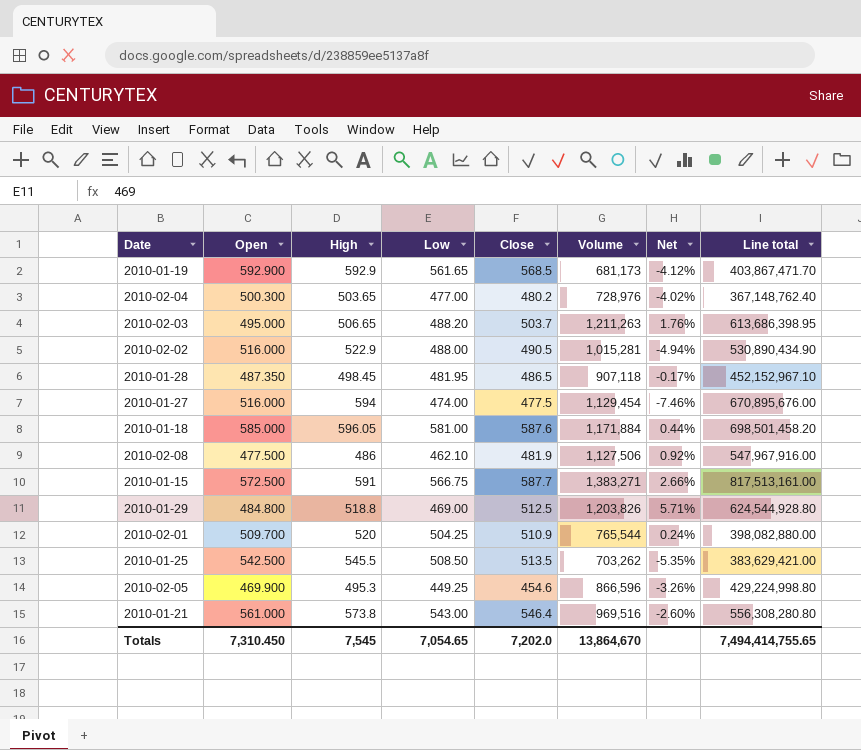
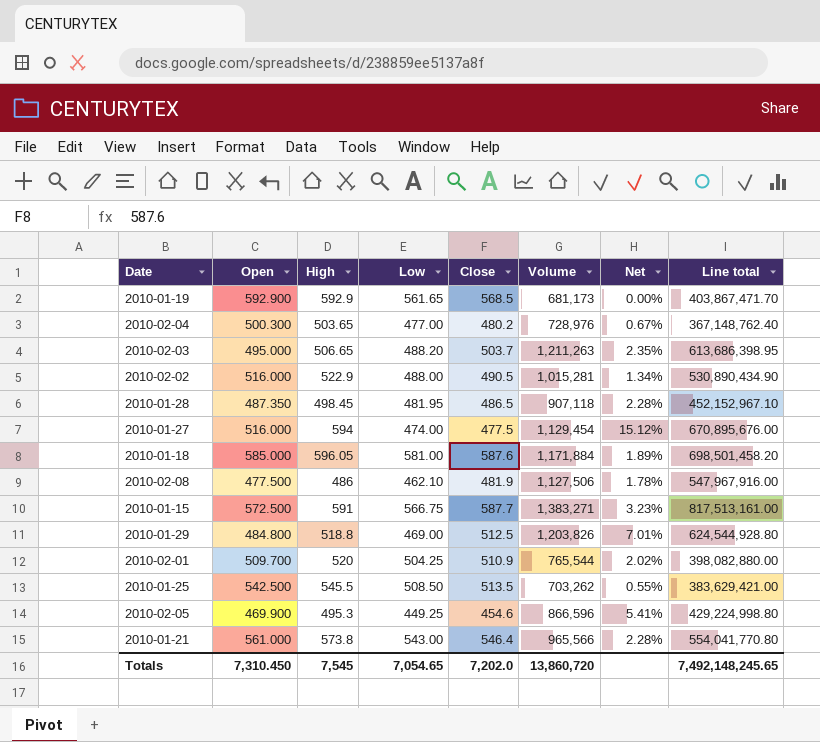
column Net | formula: ([Close] - [Open]) / [Open] -> ([High] - [Open]) / [Open]
2010-01-21 | Volume: 969,516 -> 965,566
2010-01-21 | Line total: 556,308,280.80 -> 554,041,770.80
Totals | Volume: 13,864,670 -> 13,860,720
Totals | Line total: 7,494,414,755.65 -> 7,492,148,245.65

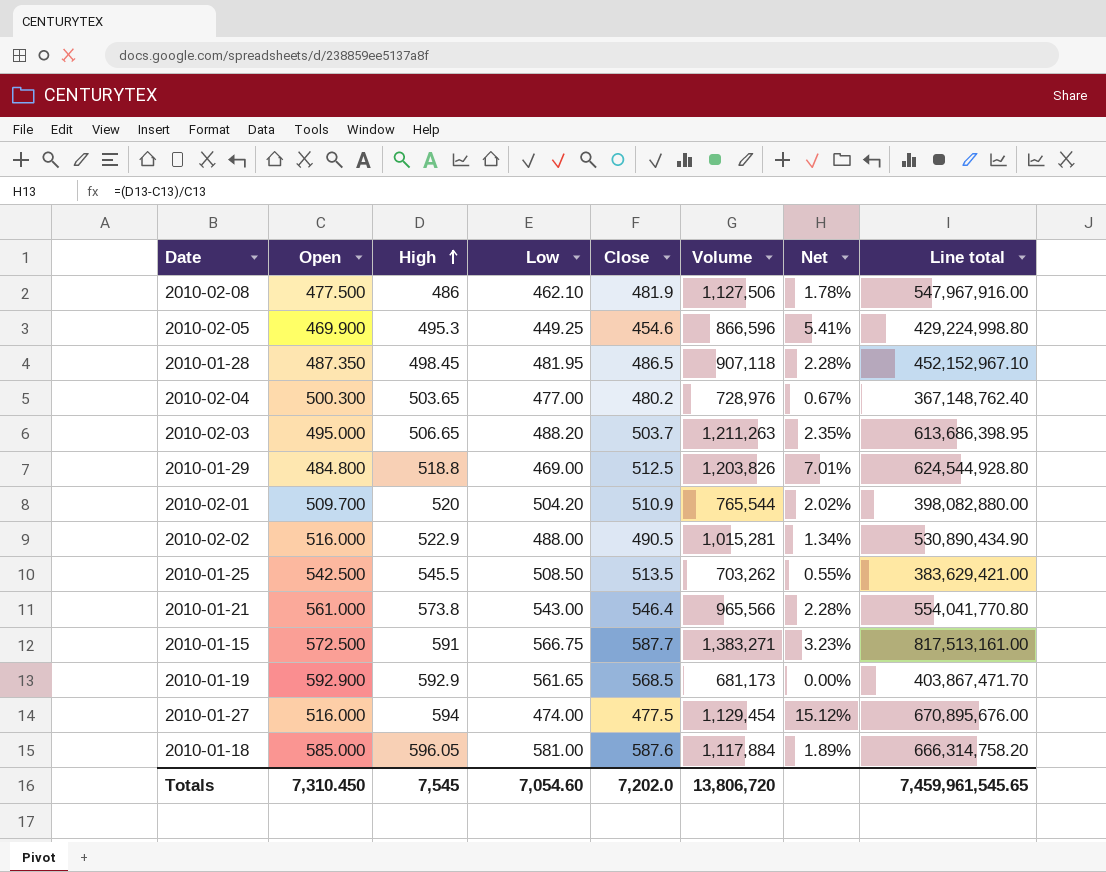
row order: none -> High ascending
2010-02-01 | Low: 504.25 -> 504.20
2010-01-18 | Volume: 1,171,884 -> 1,117,884
2010-01-18 | Line total: 698,501,458.20 -> 666,314,758.20
Totals | Low: 7,054.65 -> 7,054.60
Totals | Volume: 13,860,720 -> 13,806,720
Totals | Line total: 7,492,148,245.65 -> 7,459,961,545.65

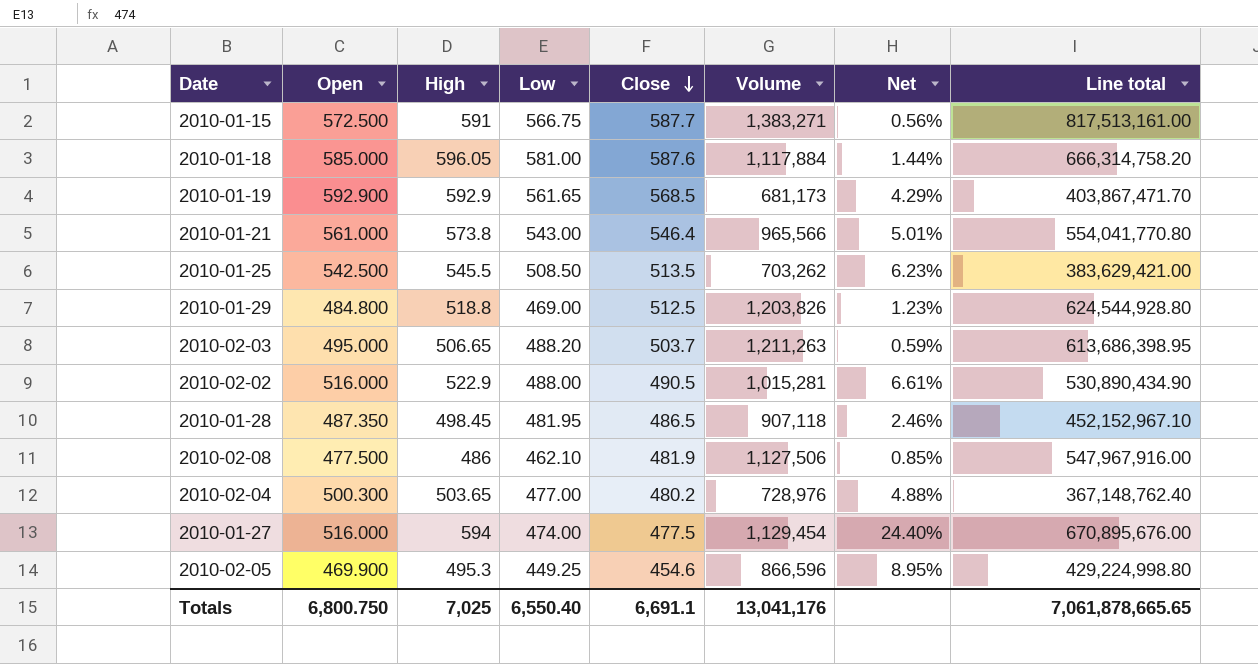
row order: High ascending -> Close descending
column Net | formula: ([High] - [Open]) / [Open] -> ([High] - [Close]) / [Close]
row 2010-02-01: 509.700 | 520 | 504.20 | 510.9 | 765,544 | 2.02% | 398,082,880.00 -> none
Totals | Open: 7,310.450 -> 6,800.750
Totals | High: 7,545 -> 7,025
Totals | Low: 7,054.60 -> 6,550.40
Totals | Close: 7,202.0 -> 6,691.1
Totals | Volume: 13,806,720 -> 13,041,176
Totals | Line total: 7,459,961,545.65 -> 7,061,878,665.65

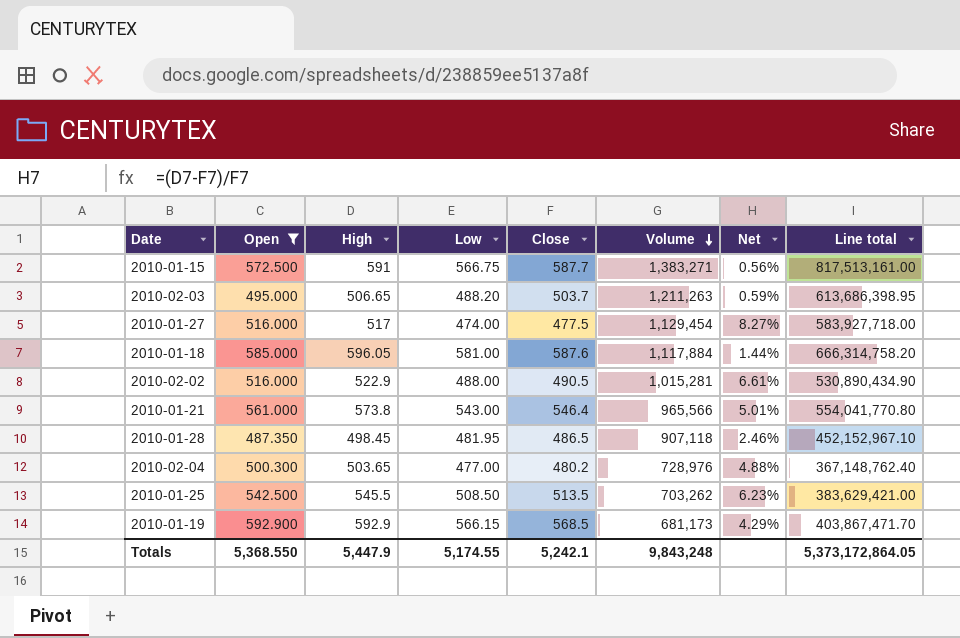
filter: none -> Open >= 487.350
row order: Close descending -> Volume descending
2010-01-27 | High: 594 -> 517
2010-01-27 | Net: 24.40% -> 8.27%
2010-01-27 | Line total: 670,895,676.00 -> 583,927,718.00
2010-01-19 | Low: 561.65 -> 566.15
Totals | Open: 6,800.750 -> 5,368.550
Totals | High: 7,025 -> 5,447.9
Totals | Low: 6,550.40 -> 5,174.55
Totals | Close: 6,691.1 -> 5,242.1
Totals | Volume: 13,041,176 -> 9,843,248
Totals | Line total: 7,061,878,665.65 -> 5,373,172,864.05

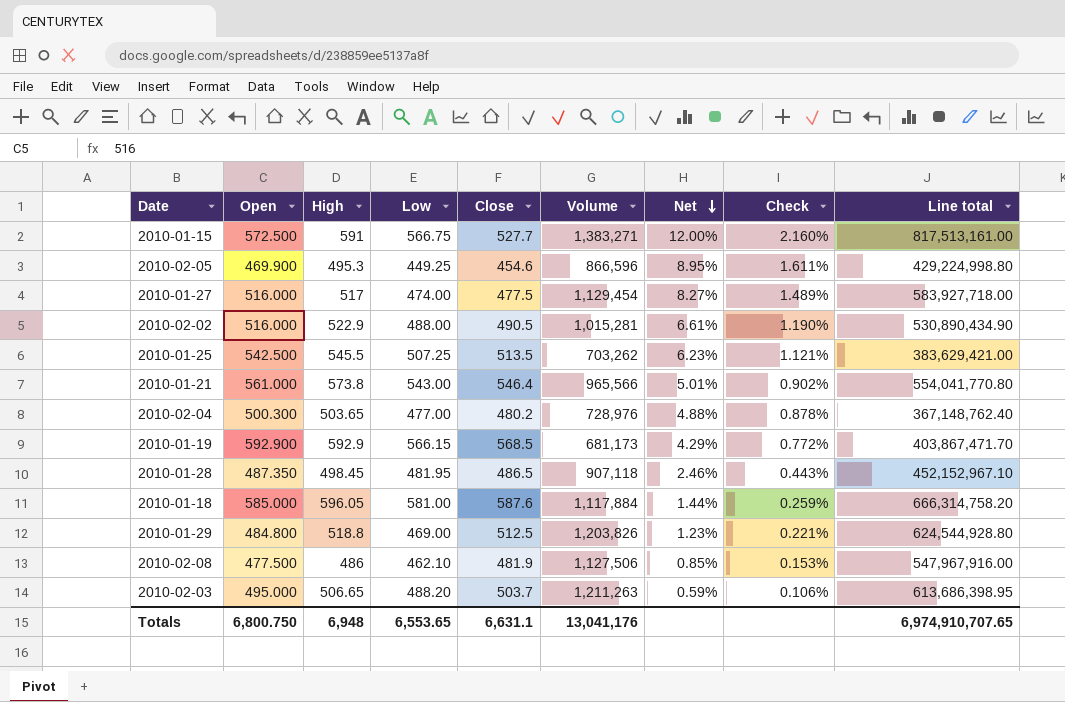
filter: Open >= 487.350 -> none
row order: Volume descending -> Net descending
column Check | formula: none -> [Net] * 0.18
2010-01-15 | Close: 587.7 -> 527.7
2010-01-15 | Net: 0.56% -> 12.00%
2010-01-25 | Low: 508.50 -> 507.25
Totals | Open: 5,368.550 -> 6,800.750
Totals | High: 5,447.9 -> 6,948
Totals | Low: 5,174.55 -> 6,553.65
Totals | Close: 5,242.1 -> 6,631.1
Totals | Volume: 9,843,248 -> 13,041,176
Totals | Line total: 5,373,172,864.05 -> 6,974,910,707.65

